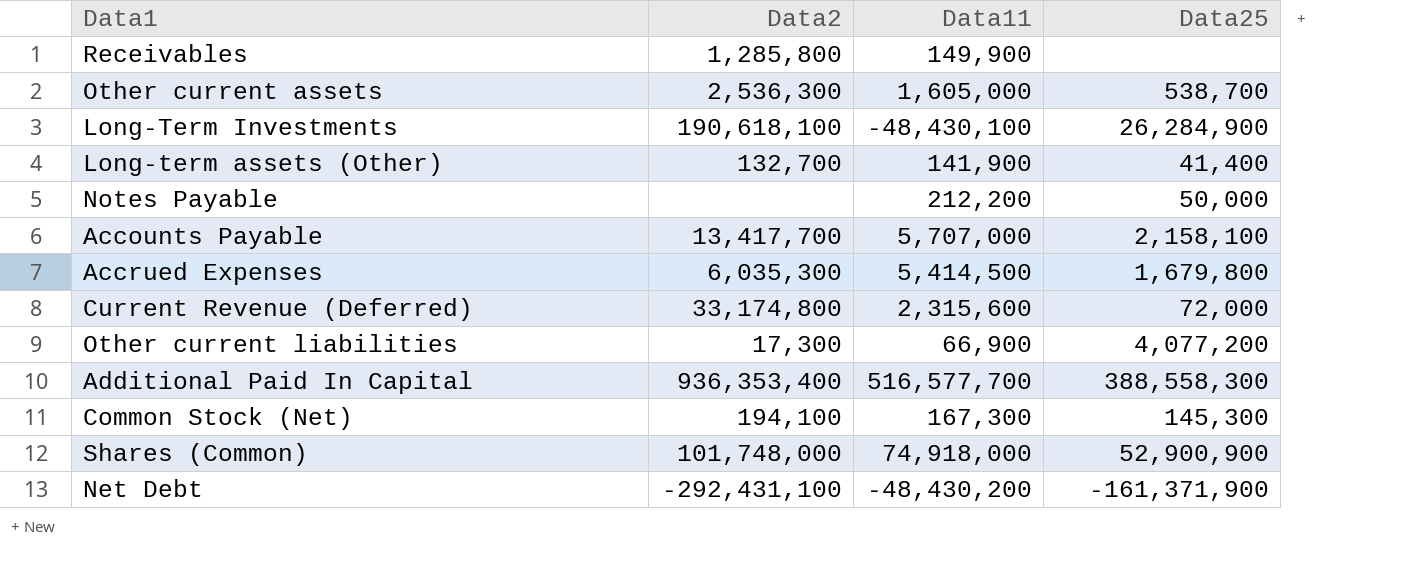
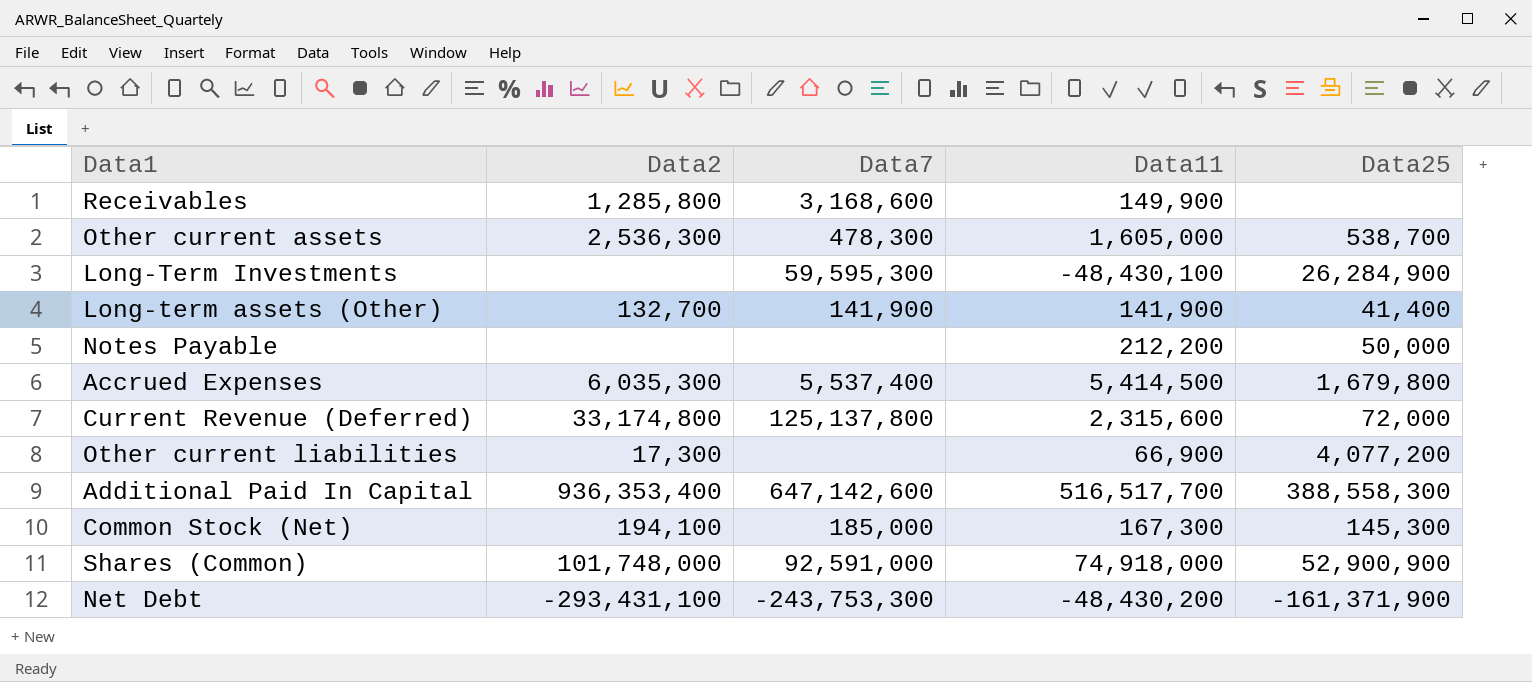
column Data7 | position: none -> 3
row Accounts Payable: 13,417,700 | 5,707,000 | 2,158,100 -> none
Long-Term Investments | Data2: 190,618,100 -> none
Additional Paid In Capital | Data11: 516,577,700 -> 516,517,700
Net Debt | Data2: -292,431,100 -> -293,431,100

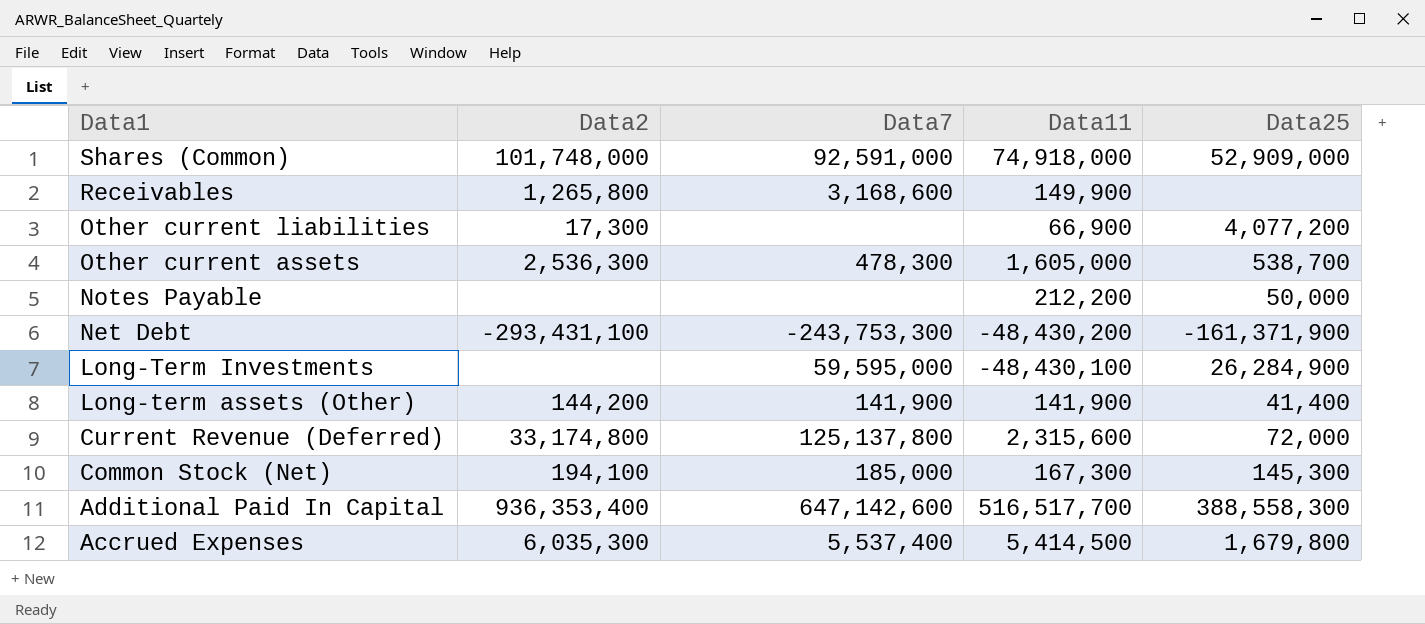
row order: none -> Data1 descending
Shares (Common) | Data25: 52,900,900 -> 52,909,000
Receivables | Data2: 1,285,800 -> 1,265,800
Long-Term Investments | Data7: 59,595,300 -> 59,595,000
Long-term assets (Other) | Data2: 132,700 -> 144,200

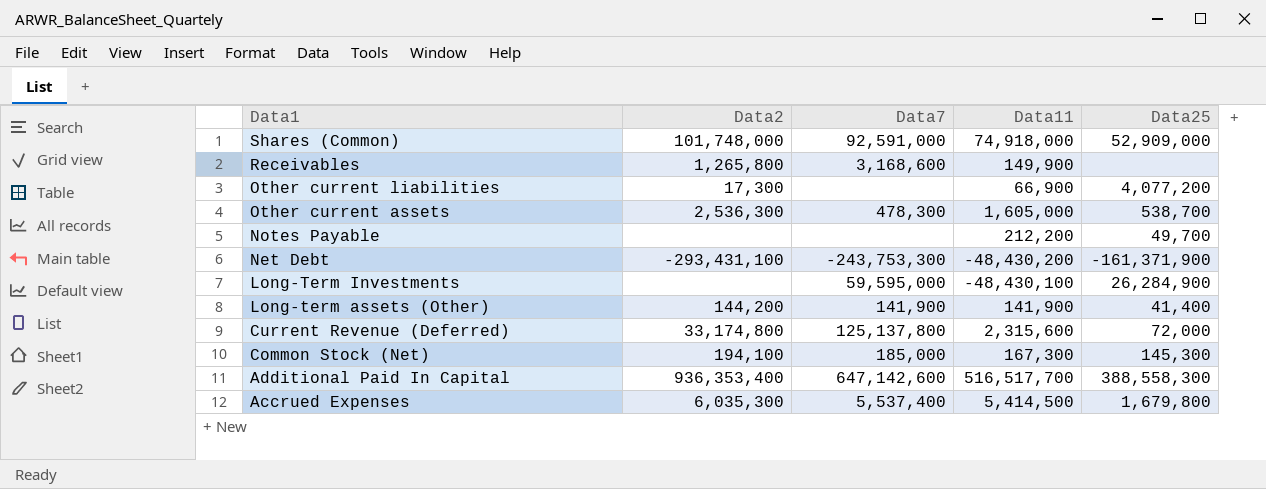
Notes Payable | Data25: 50,000 -> 49,700

